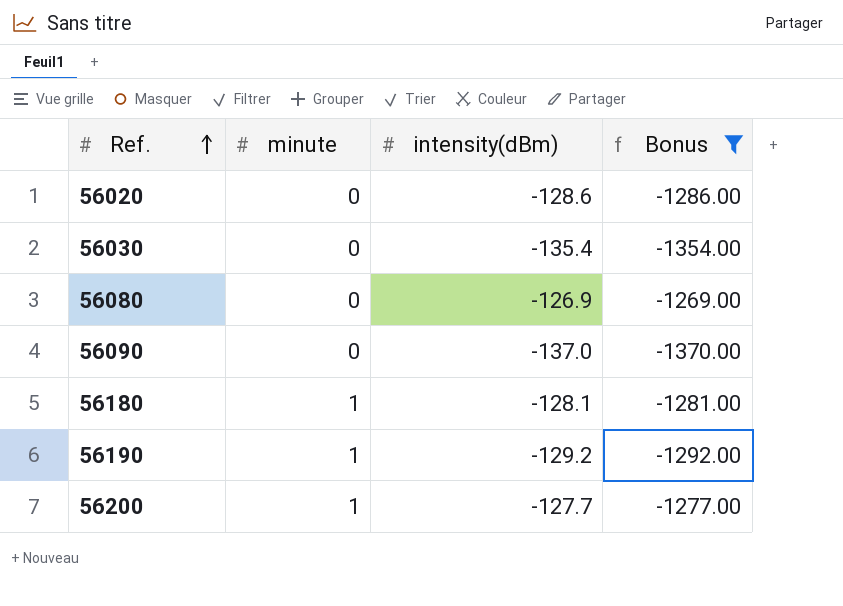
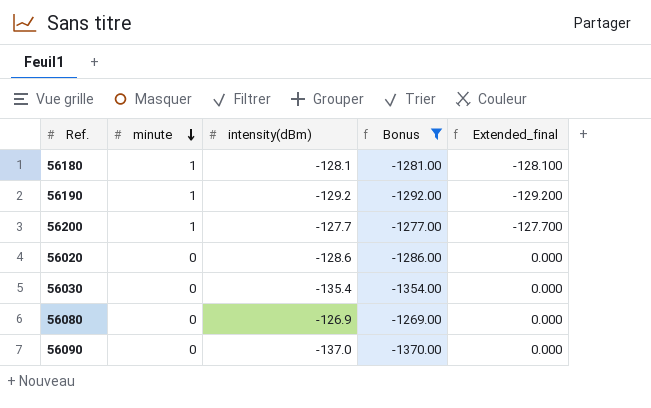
row order: Ref. ascending -> minute descending
column Extended_final | formula: none -> [minute] * [intensity(dBm)]

